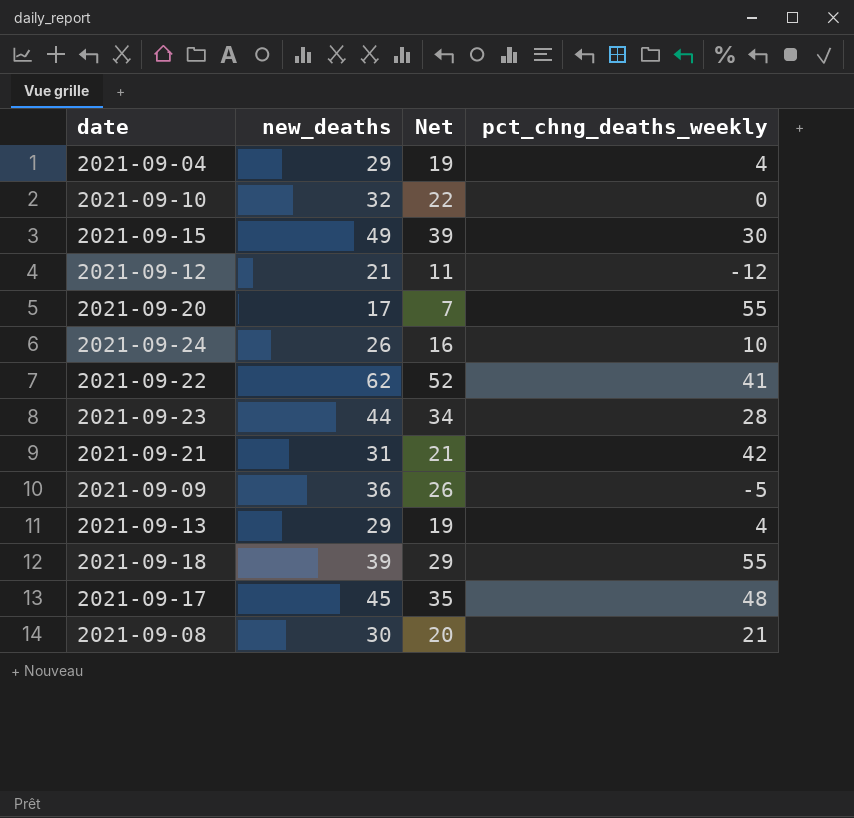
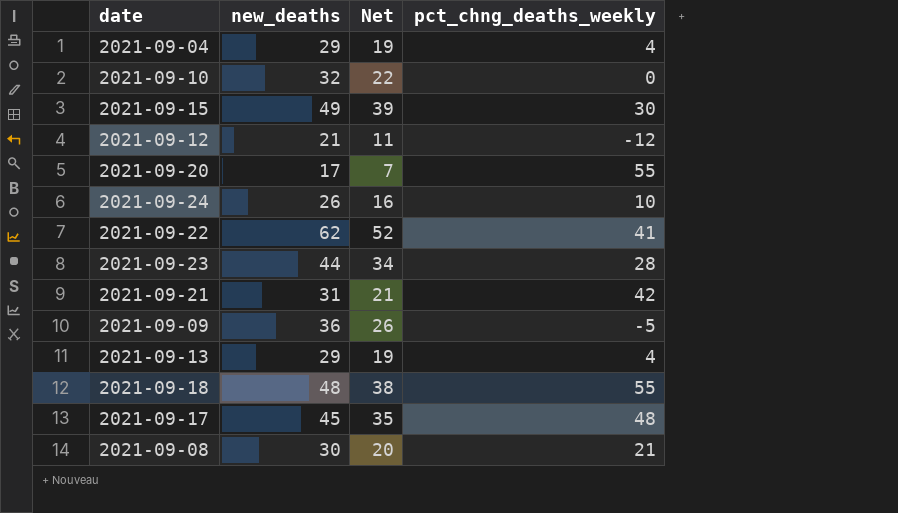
2021-09-18 | new_deaths: 39 -> 48
2021-09-18 | Net: 29 -> 38

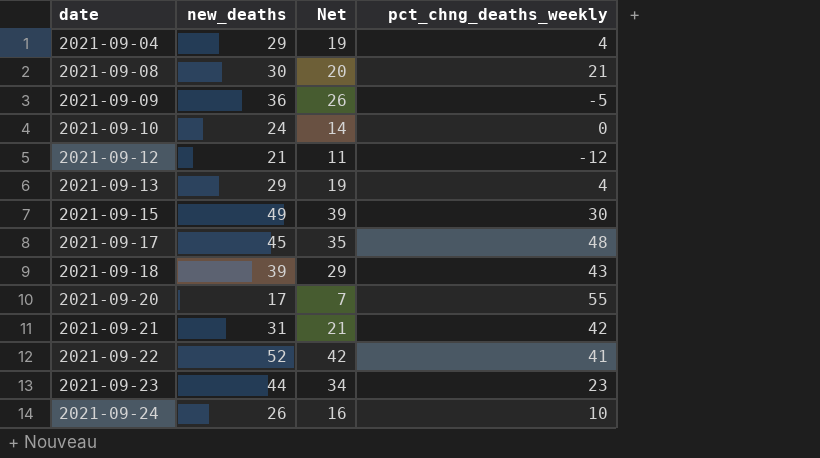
row order: none -> date ascending
2021-09-10 | new_deaths: 32 -> 24
2021-09-10 | Net: 22 -> 14
2021-09-18 | new_deaths: 48 -> 39
2021-09-18 | Net: 38 -> 29
2021-09-18 | pct_chng_deaths_weekly: 55 -> 43
2021-09-22 | new_deaths: 62 -> 52
2021-09-22 | Net: 52 -> 42
2021-09-23 | pct_chng_deaths_weekly: 28 -> 23

